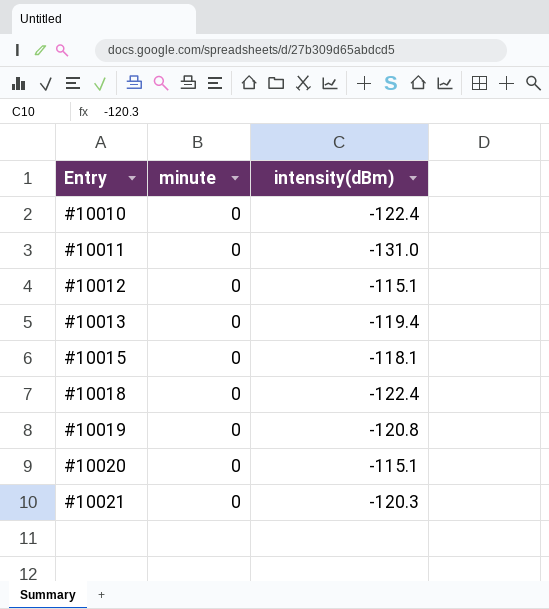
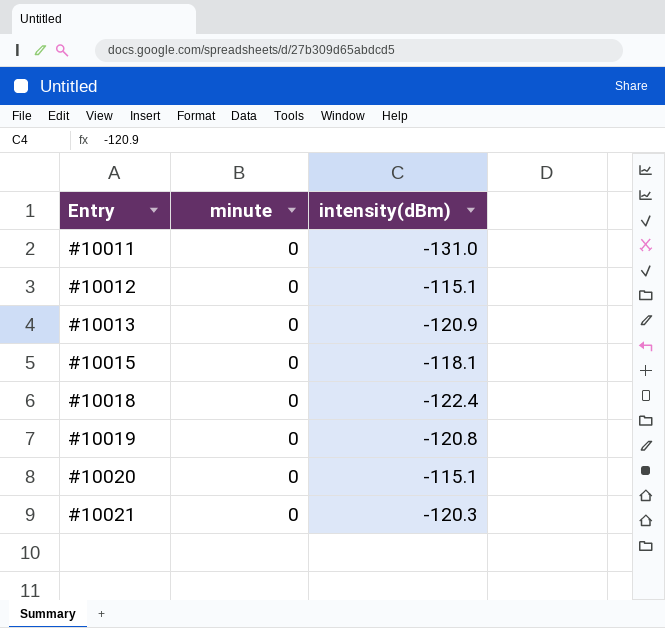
row #10010: 0 | -122.4 -> none
#10013 | intensity(dBm): -119.4 -> -120.9

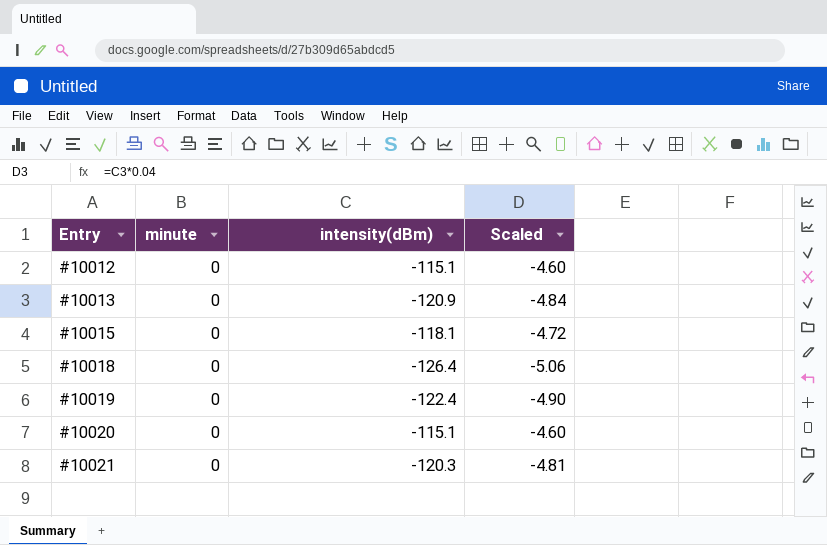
column Scaled | formula: none -> [intensity(dBm)] * 0.04
row #10011: 0 | -131.0 -> none
#10018 | intensity(dBm): -122.4 -> -126.4
#10019 | intensity(dBm): -120.8 -> -122.4

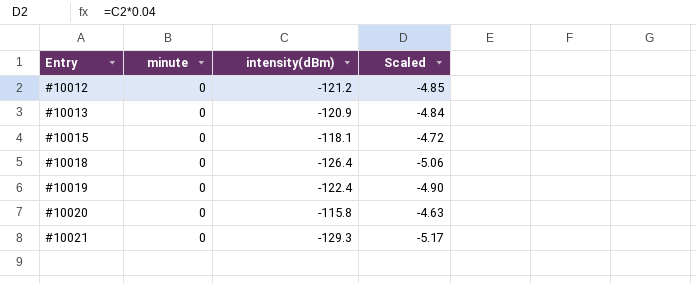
#10012 | intensity(dBm): -115.1 -> -121.2
#10012 | Scaled: -4.60 -> -4.85
#10020 | intensity(dBm): -115.1 -> -115.8
#10020 | Scaled: -4.60 -> -4.63
#10021 | intensity(dBm): -120.3 -> -129.3
#10021 | Scaled: -4.81 -> -5.17

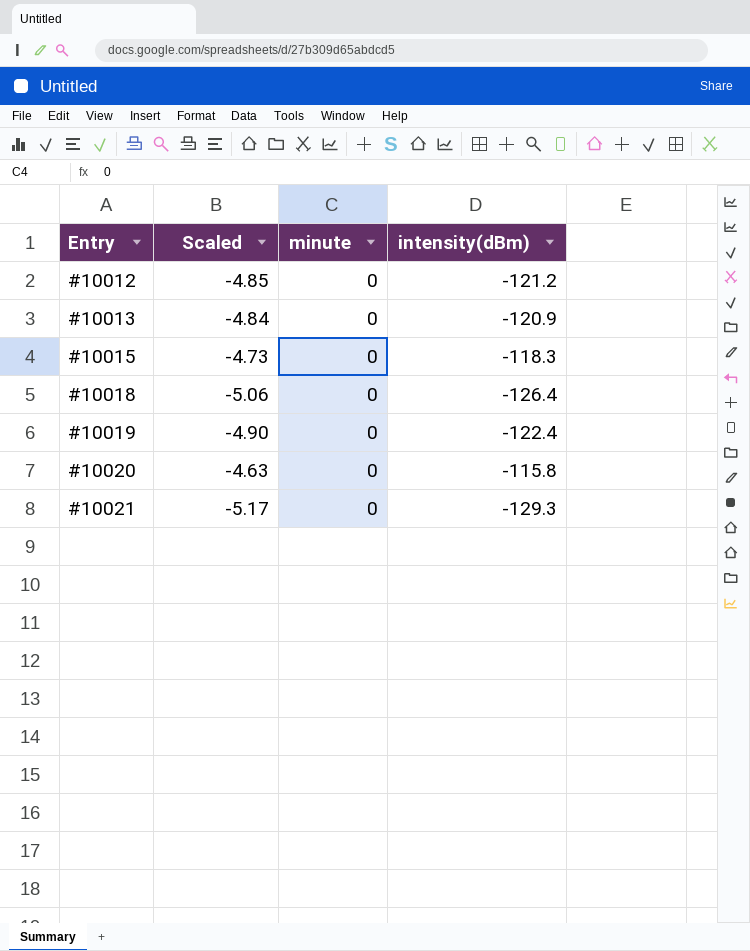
column Scaled | position: 4 -> 2
#10015 | Scaled: -4.72 -> -4.73
#10015 | intensity(dBm): -118.1 -> -118.3

